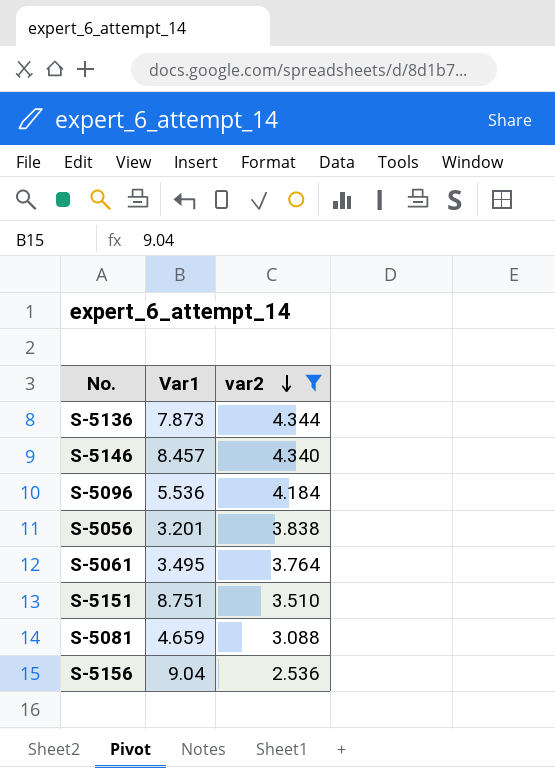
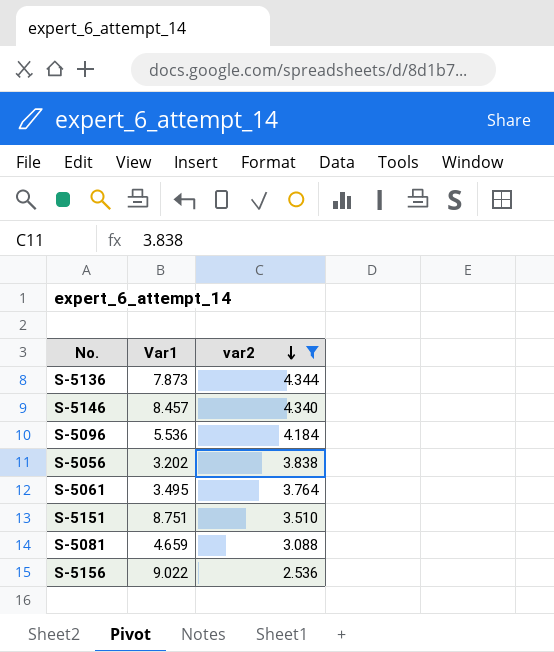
S-5056 | Var1: 3.201 -> 3.202
S-5156 | Var1: 9.04 -> 9.022

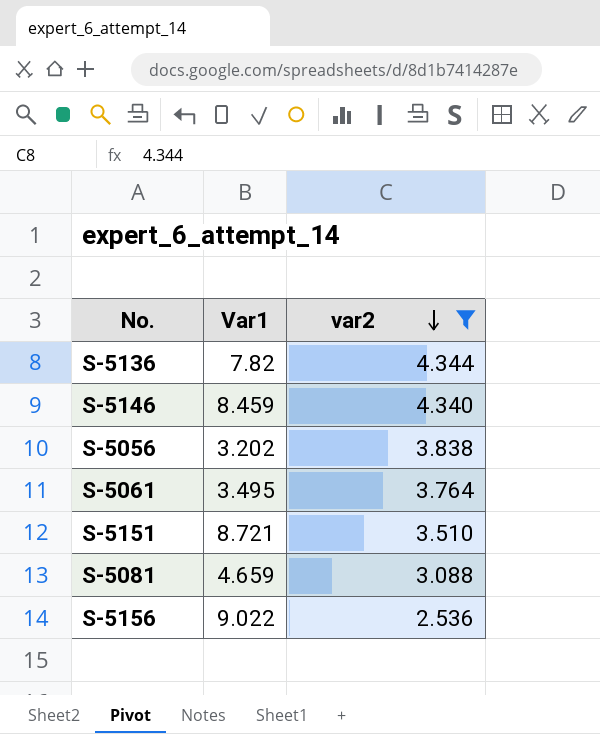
row S-5096: 5.536 | 4.184 -> none
S-5136 | Var1: 7.873 -> 7.82
S-5146 | Var1: 8.457 -> 8.459
S-5151 | Var1: 8.751 -> 8.721

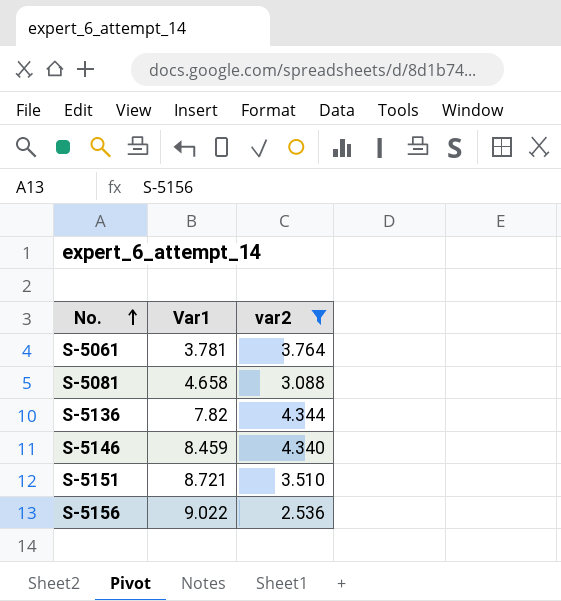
row order: var2 descending -> No. ascending
row S-5056: 3.202 | 3.838 -> none
S-5061 | Var1: 3.495 -> 3.781
S-5081 | Var1: 4.659 -> 4.658

